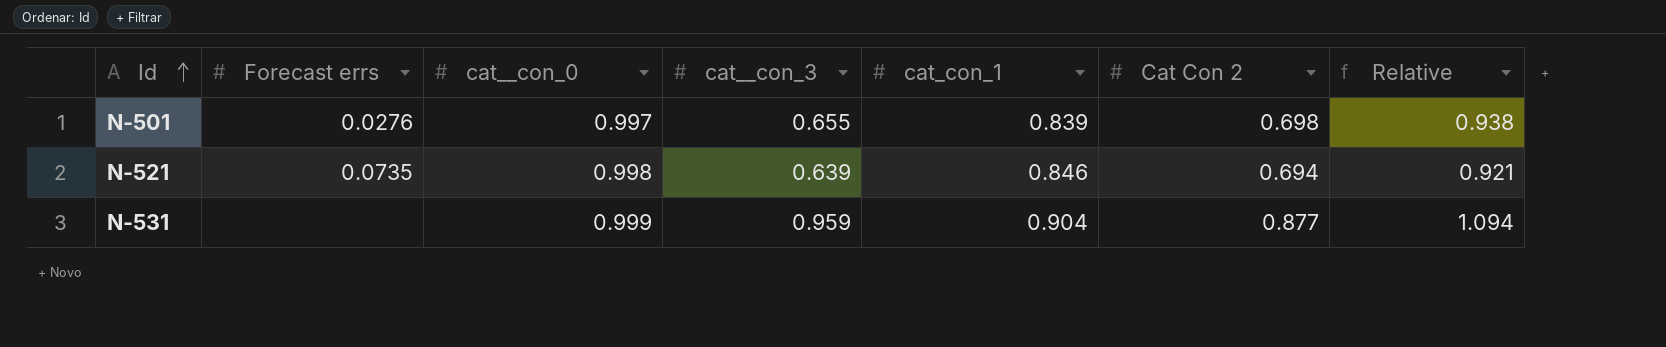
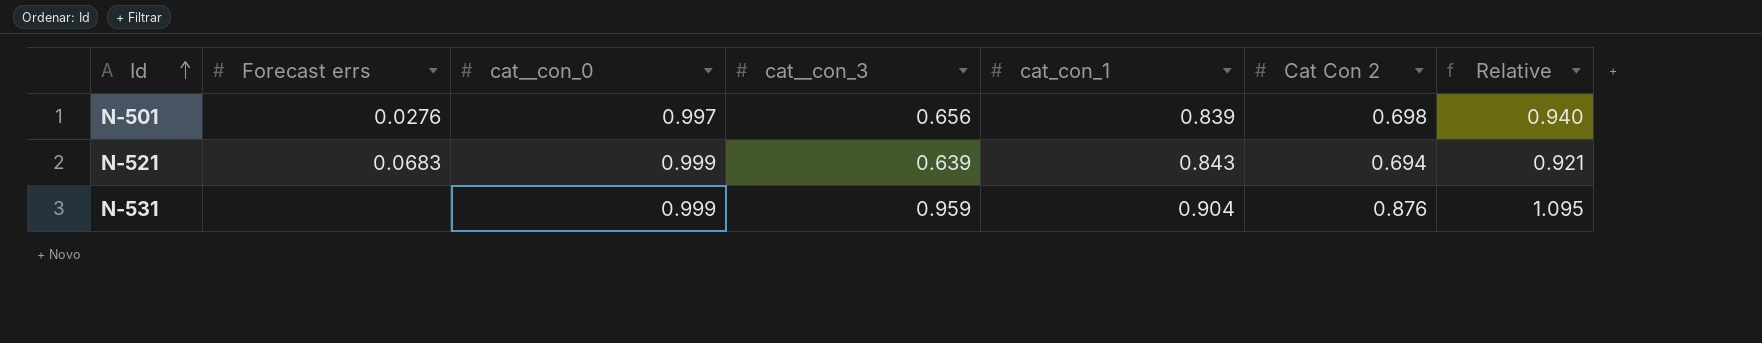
N-501 | cat__con_3: 0.655 -> 0.656
N-501 | Relative: 0.938 -> 0.940
N-521 | Forecast errs: 0.0735 -> 0.0683
N-521 | cat__con_0: 0.998 -> 0.999
N-521 | cat_con_1: 0.846 -> 0.843
N-531 | Cat Con 2: 0.877 -> 0.876
N-531 | Relative: 1.094 -> 1.095

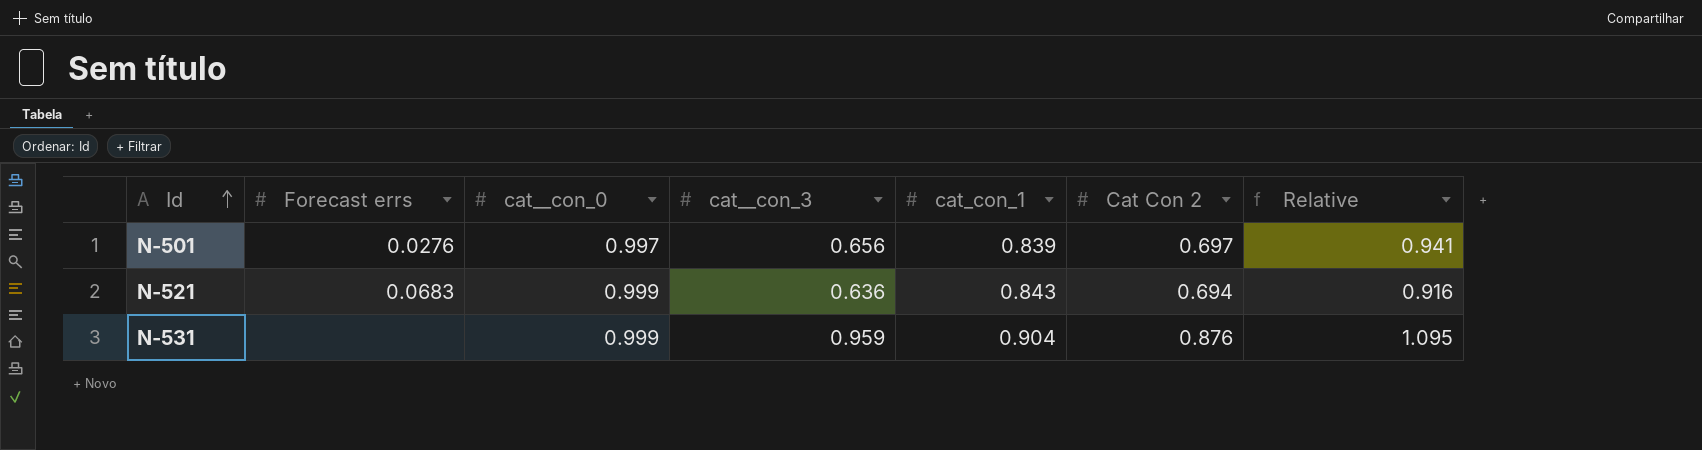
N-501 | Cat Con 2: 0.698 -> 0.697
N-501 | Relative: 0.940 -> 0.941
N-521 | cat__con_3: 0.639 -> 0.636
N-521 | Relative: 0.921 -> 0.916

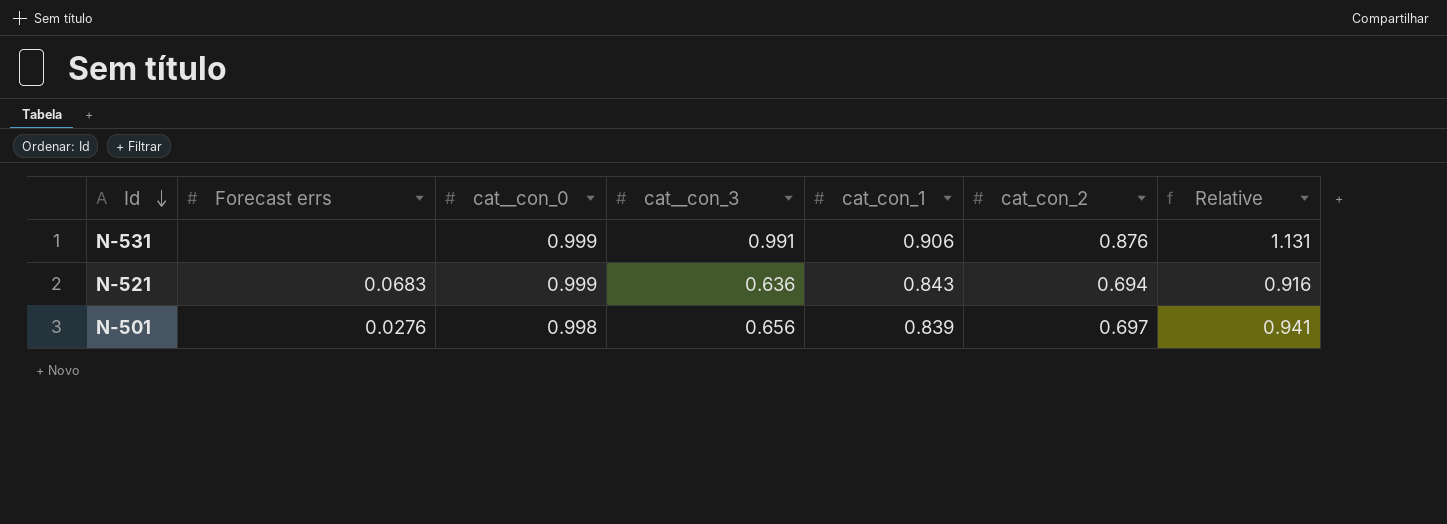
row order: Id ascending -> Id descending
column name: Cat Con 2 -> cat_con_2
N-531 | cat__con_3: 0.959 -> 0.991
N-531 | cat_con_1: 0.904 -> 0.906
N-531 | Relative: 1.095 -> 1.131
N-501 | cat__con_0: 0.997 -> 0.998

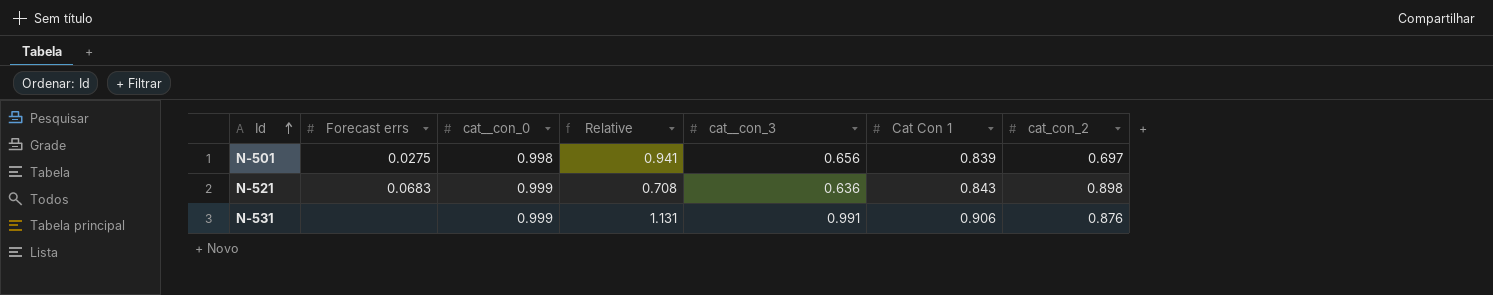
row order: Id descending -> Id ascending
column Relative | position: 7 -> 4
column name: cat_con_1 -> Cat Con 1
N-501 | Forecast errs: 0.0276 -> 0.0275
N-521 | Relative: 0.916 -> 0.708
N-521 | cat_con_2: 0.694 -> 0.898

